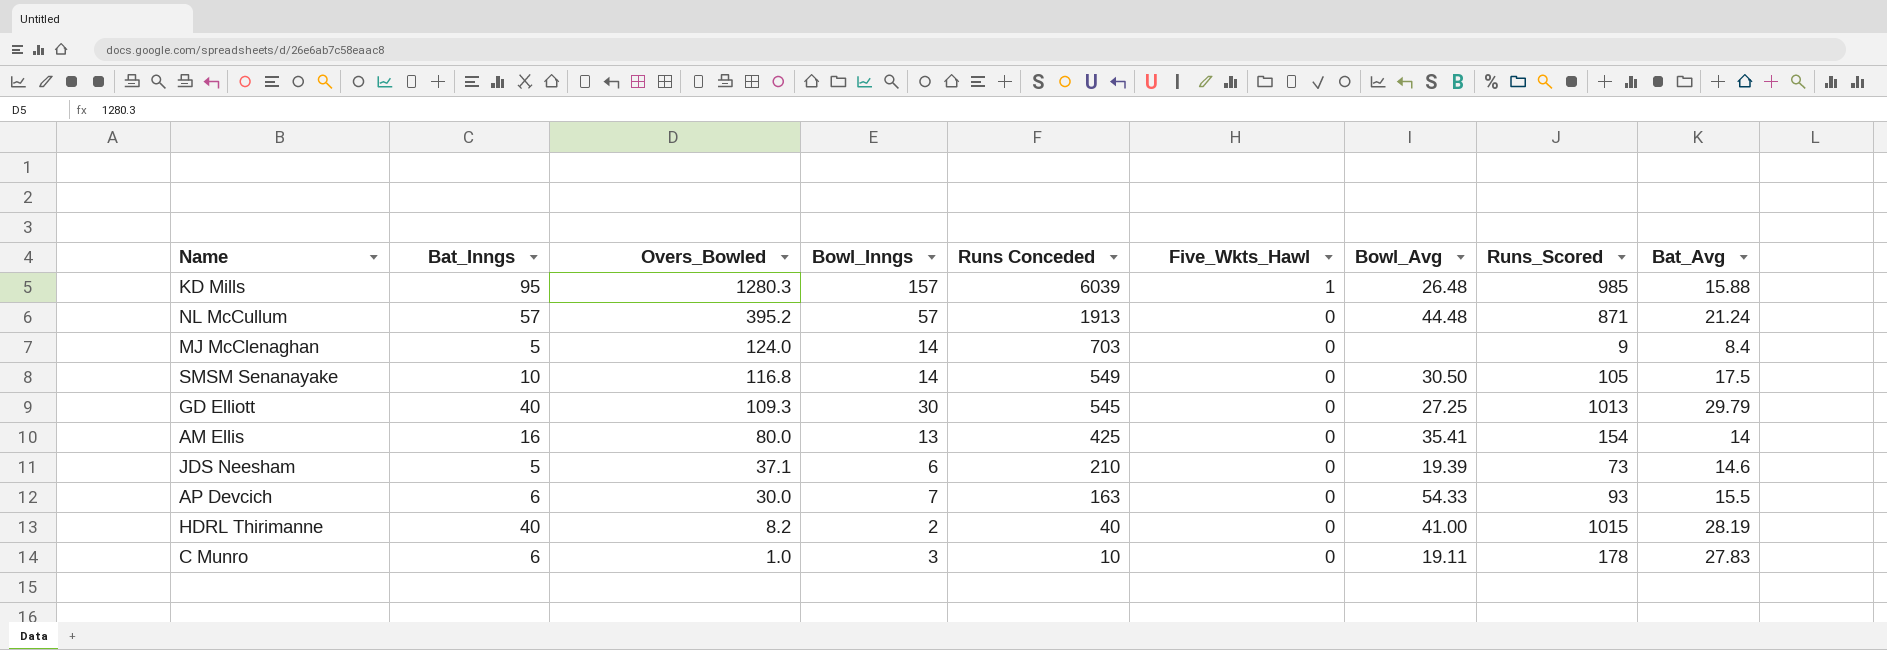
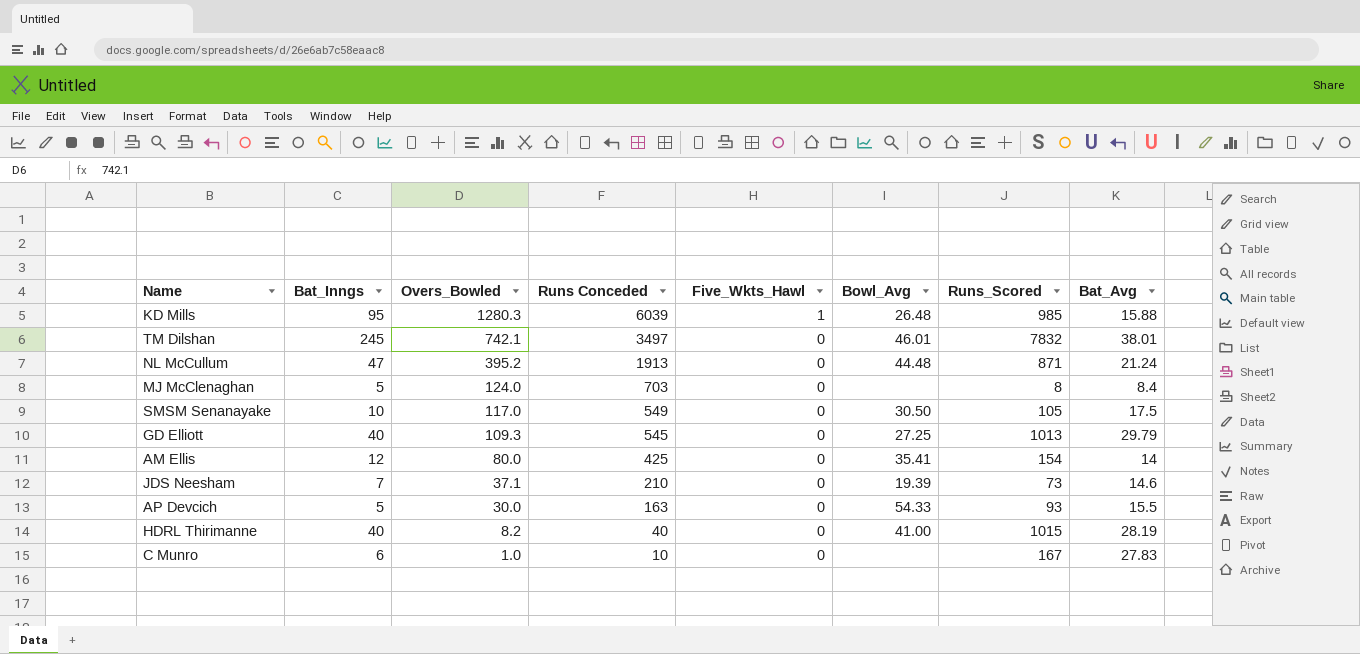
column Bowl_Inngs | position: 4 -> none
row TM Dilshan: none -> 245 | 742.1 | 3497 | 0 | 46.01 | 7832 | 38.01
NL McCullum | Bat_Inngs: 57 -> 47
MJ McClenaghan | Runs_Scored: 9 -> 8
SMSM Senanayake | Overs_Bowled: 116.8 -> 117.0
AM Ellis | Bat_Inngs: 16 -> 12
JDS Neesham | Bat_Inngs: 5 -> 7
AP Devcich | Bat_Inngs: 6 -> 5
C Munro | Bowl_Avg: 19.11 -> none
C Munro | Runs_Scored: 178 -> 167

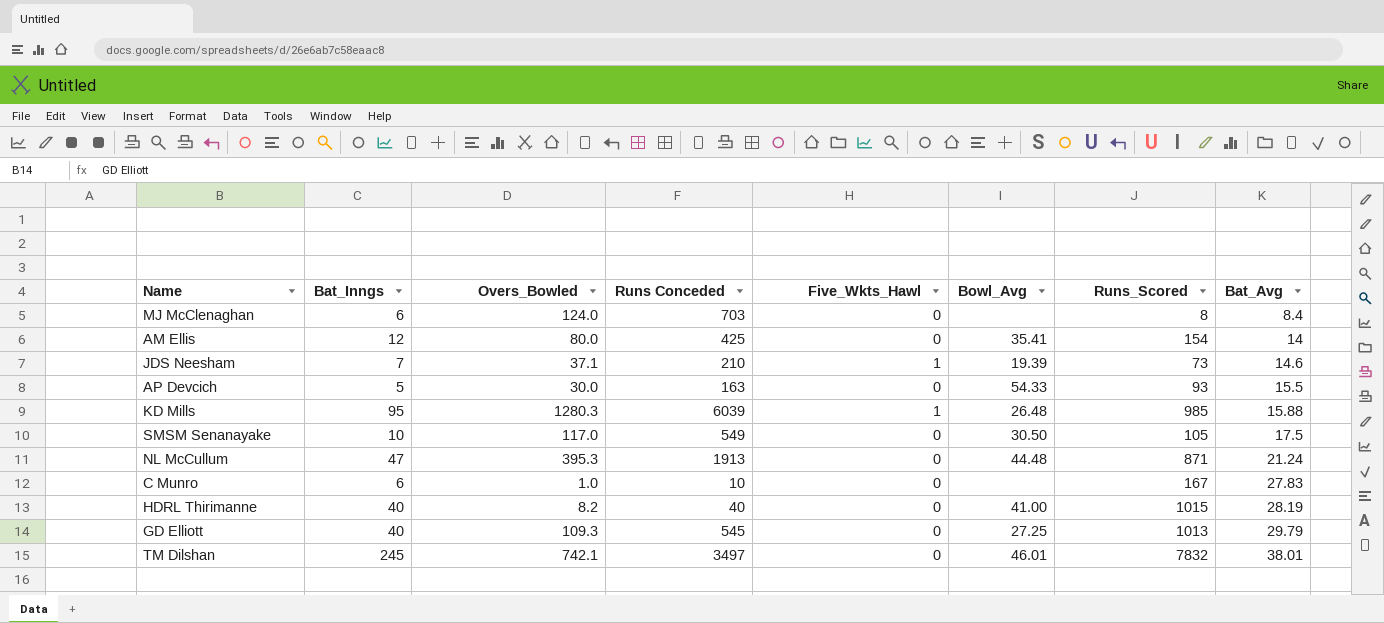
row order: Overs_Bowled descending -> Bat_Avg ascending
MJ McClenaghan | Bat_Inngs: 5 -> 6
JDS Neesham | Five_Wkts_Hawl: 0 -> 1
NL McCullum | Overs_Bowled: 395.2 -> 395.3

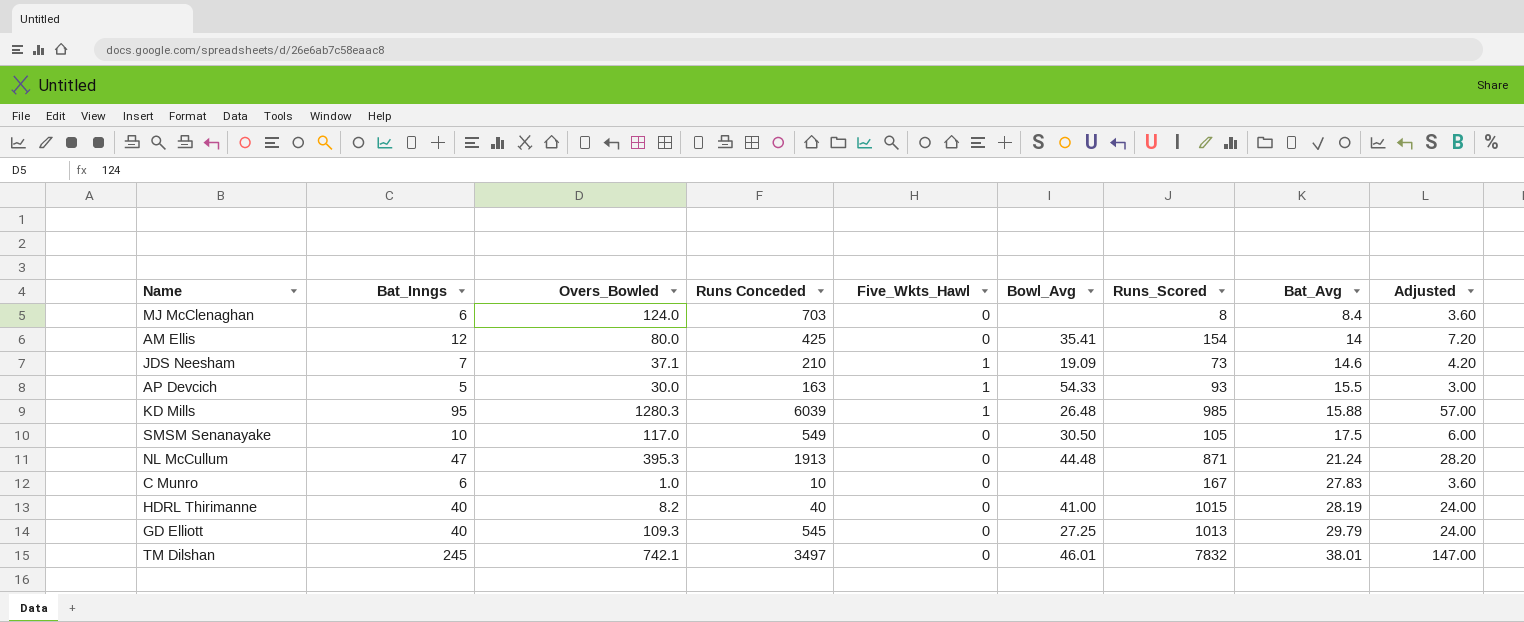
column Adjusted | formula: none -> [Bat_Inngs] * 0.6
JDS Neesham | Bowl_Avg: 19.39 -> 19.09
AP Devcich | Five_Wkts_Hawl: 0 -> 1

